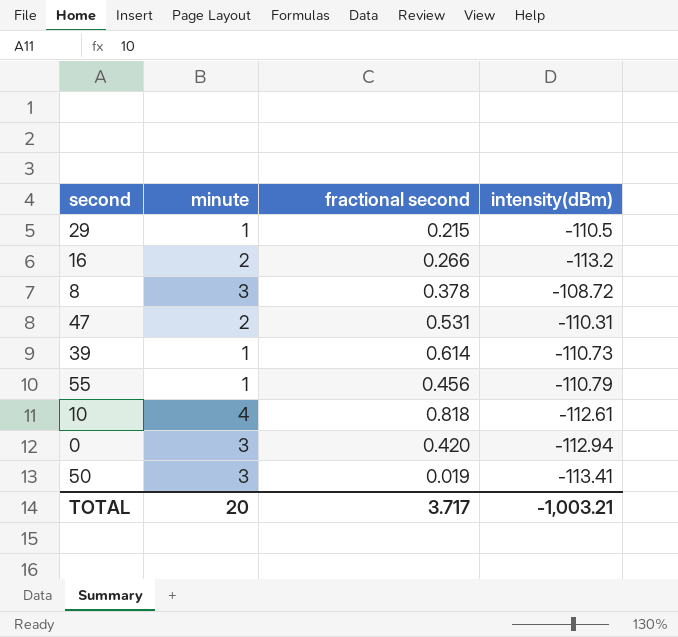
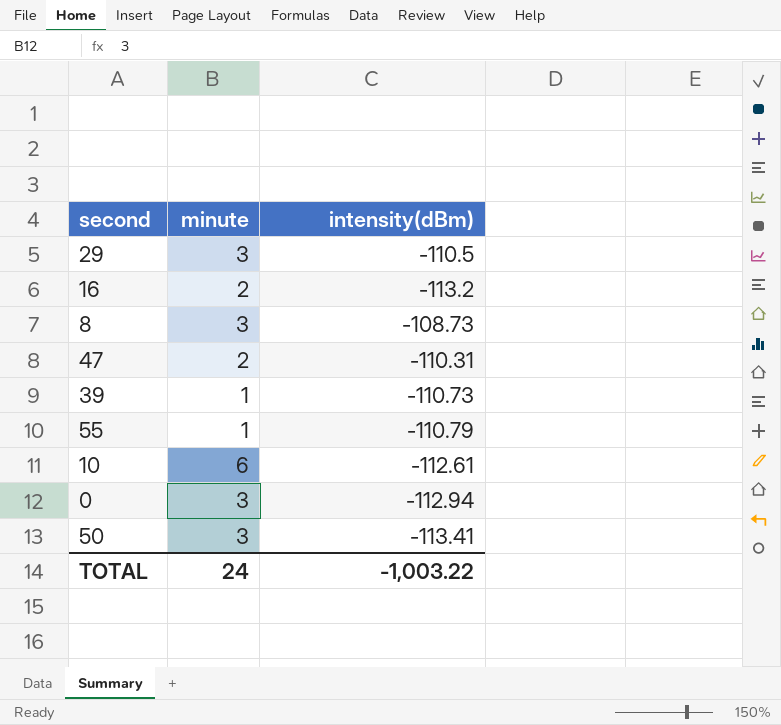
column fractional second | position: 3 -> none
29 | minute: 1 -> 3
8 | intensity(dBm): -108.72 -> -108.73
10 | minute: 4 -> 6
TOTAL | minute: 20 -> 24
TOTAL | intensity(dBm): -1,003.21 -> -1,003.22

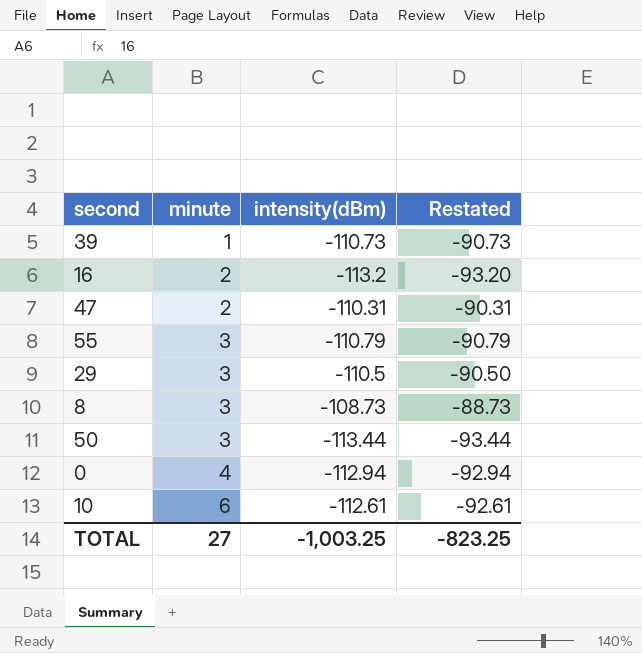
row order: none -> minute ascending
column Restated | formula: none -> [intensity(dBm)] + 20
55 | minute: 1 -> 3
50 | intensity(dBm): -113.41 -> -113.44
0 | minute: 3 -> 4
TOTAL | minute: 24 -> 27
TOTAL | intensity(dBm): -1,003.22 -> -1,003.25

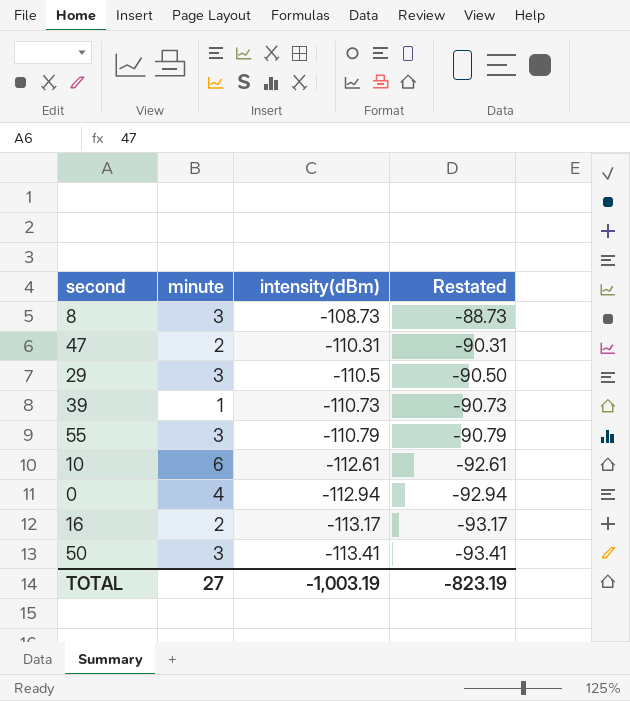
row order: minute ascending -> intensity(dBm) descending
16 | intensity(dBm): -113.2 -> -113.17
16 | Restated: -93.20 -> -93.17
50 | intensity(dBm): -113.44 -> -113.41
50 | Restated: -93.44 -> -93.41
TOTAL | intensity(dBm): -1,003.25 -> -1,003.19
TOTAL | Restated: -823.25 -> -823.19

